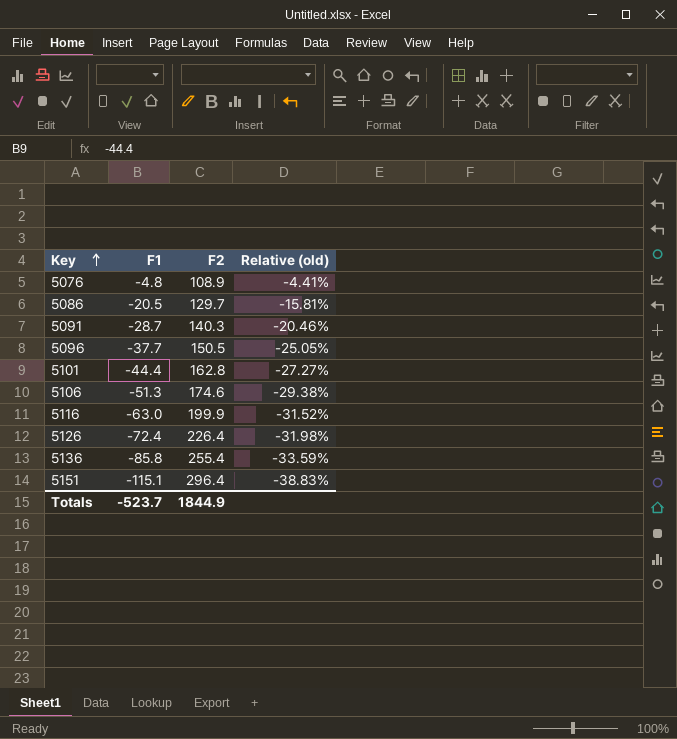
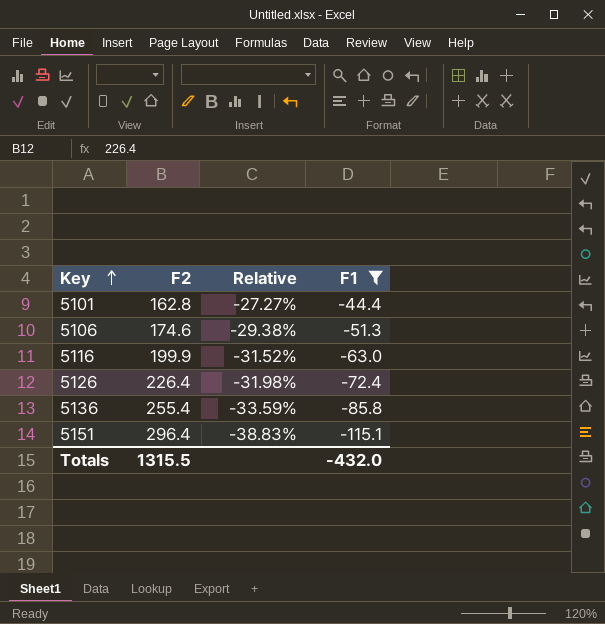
filter: none -> F1 <= -44.4
column name: Relative (old) -> Relative
column F1 | position: 2 -> 4
Totals | F2: 1844.9 -> 1315.5
Totals | F1: -523.7 -> -432.0

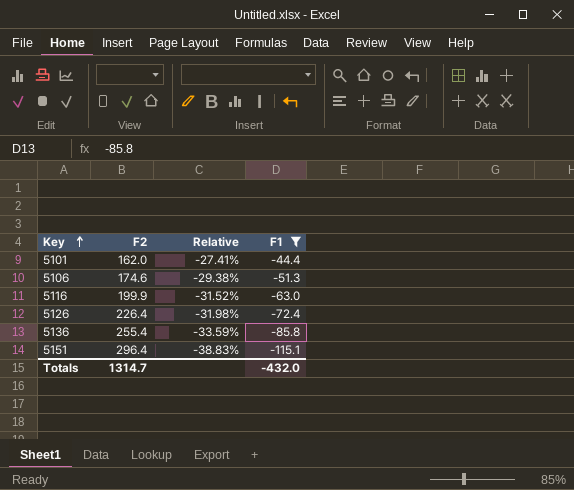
5101 | F2: 162.8 -> 162.0
5101 | Relative: -27.27% -> -27.41%
Totals | F2: 1315.5 -> 1314.7

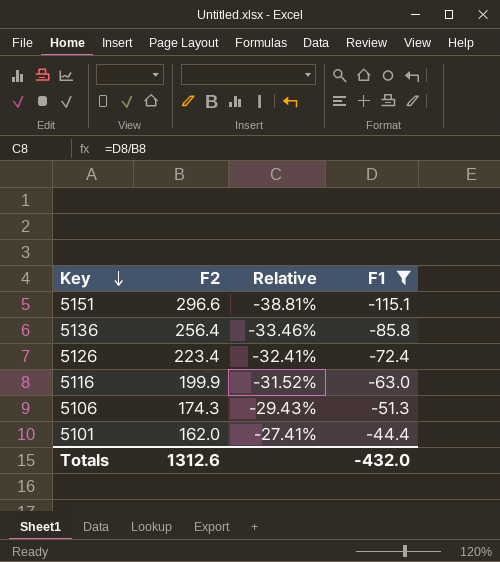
row order: Key ascending -> Key descending
5151 | F2: 296.4 -> 296.6
5151 | Relative: -38.83% -> -38.81%
5136 | F2: 255.4 -> 256.4
5136 | Relative: -33.59% -> -33.46%
5126 | F2: 226.4 -> 223.4
5126 | Relative: -31.98% -> -32.41%
5106 | F2: 174.6 -> 174.3
5106 | Relative: -29.38% -> -29.43%
Totals | F2: 1314.7 -> 1312.6

